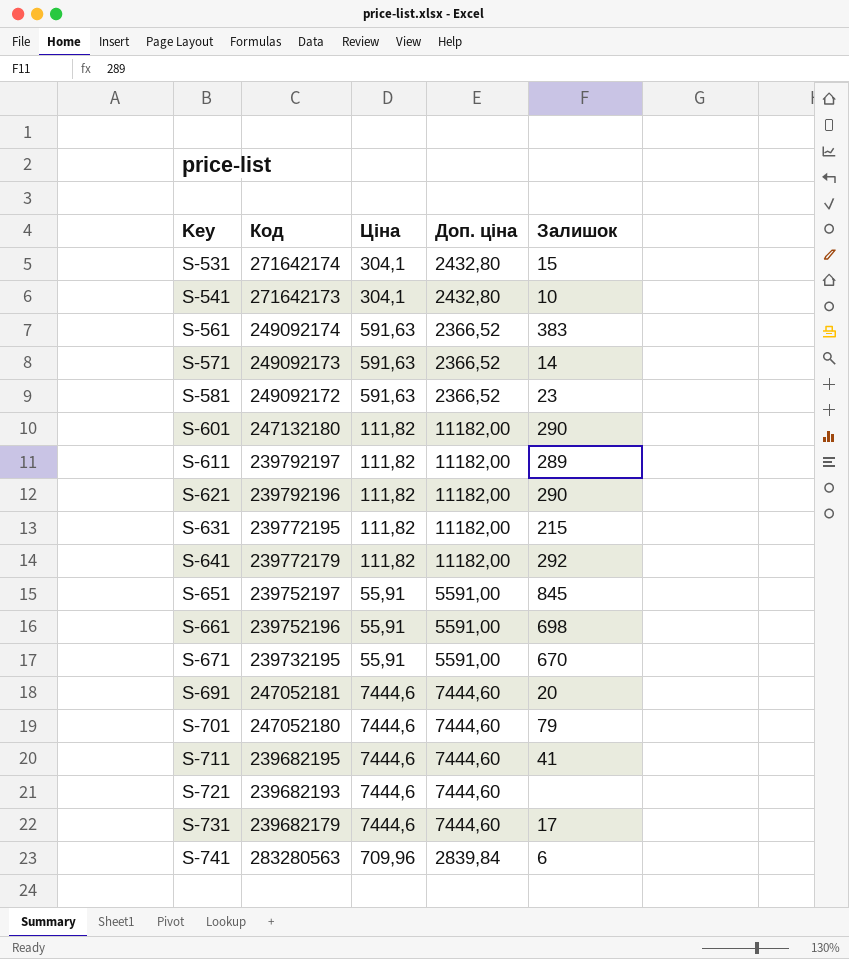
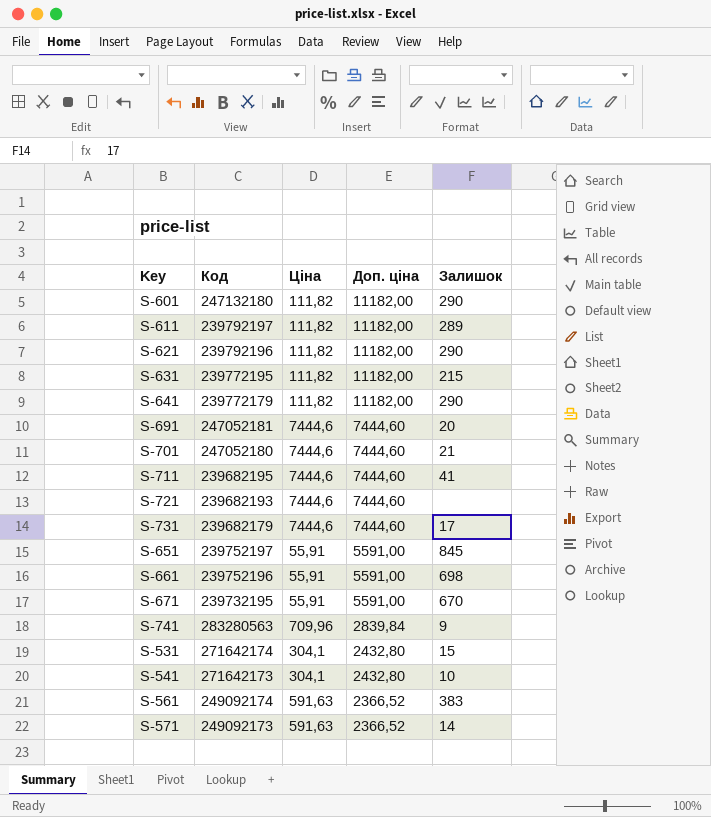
row order: Key ascending -> Доп. ціна descending
row S-581: 249092172 | 591,63 | 2366,52 | 23 -> none
S-641 | Залишок: 292 -> 290
S-701 | Залишок: 79 -> 21
S-741 | Залишок: 6 -> 9

